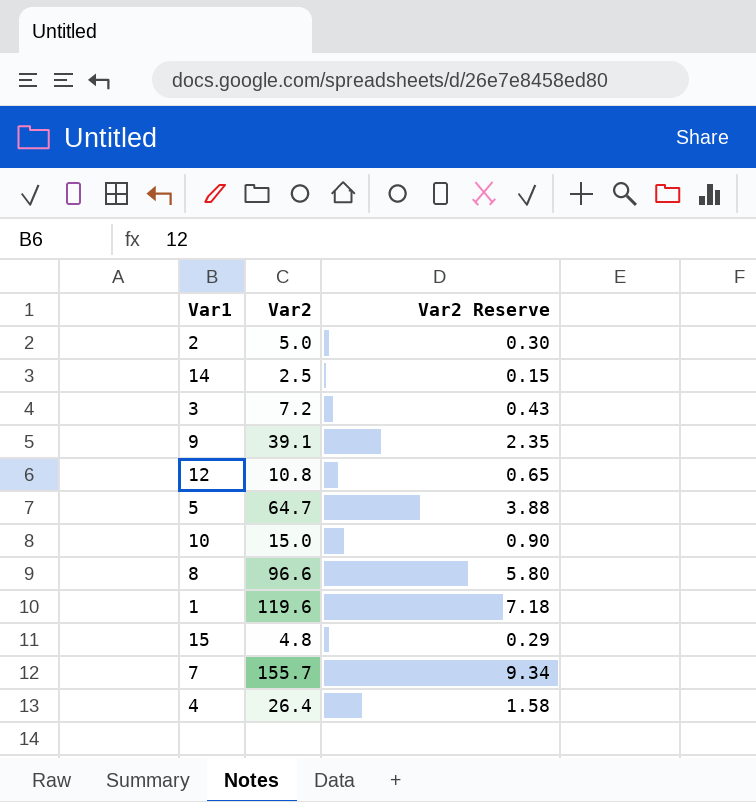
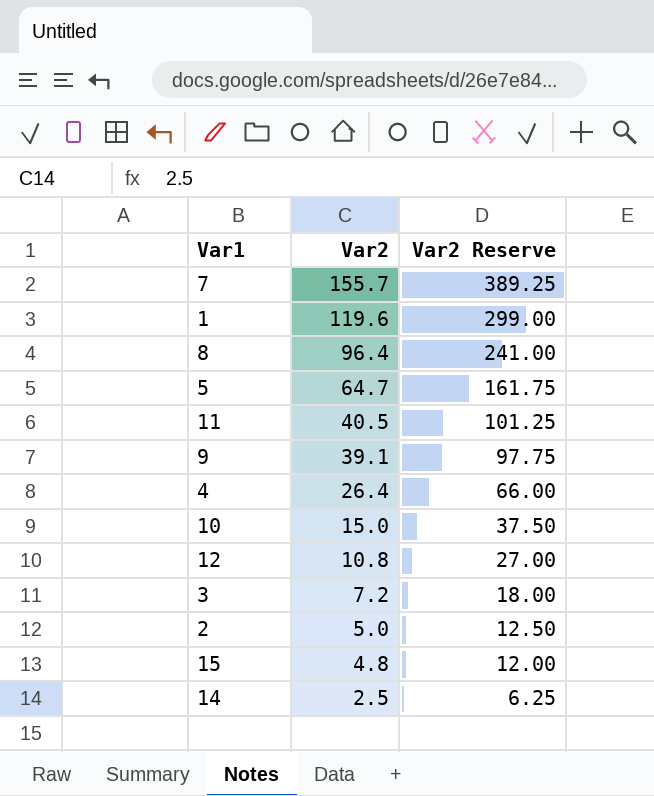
row order: none -> Var2 descending
column Var2 Reserve | formula: [Var2] * 0.06 -> [Var2] * 2.5
8 | Var2: 96.6 -> 96.4
row 11: none -> 40.5 | 101.25

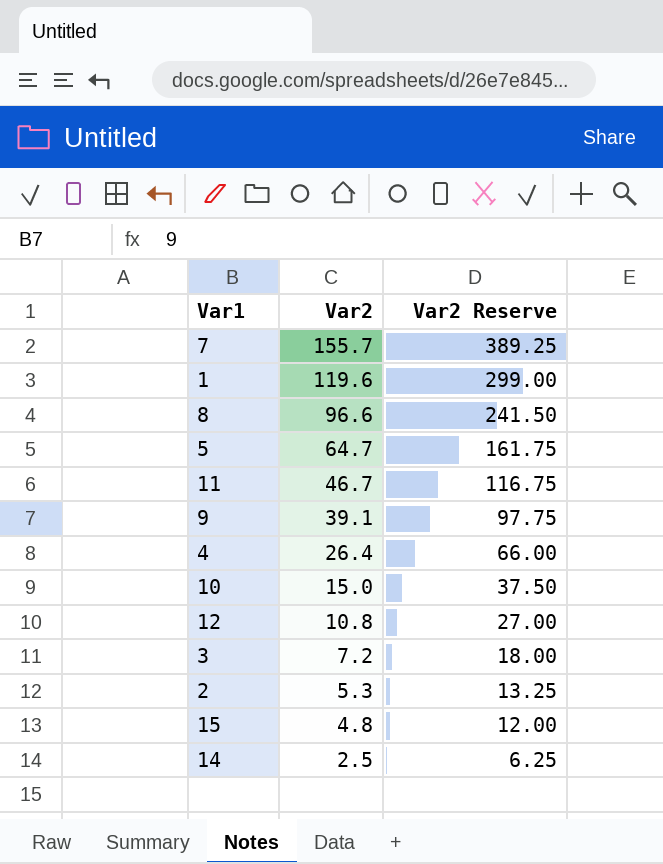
8 | Var2: 96.4 -> 96.6
8 | Var2 Reserve: 241.00 -> 241.50
11 | Var2: 40.5 -> 46.7
11 | Var2 Reserve: 101.25 -> 116.75
2 | Var2: 5.0 -> 5.3
2 | Var2 Reserve: 12.50 -> 13.25

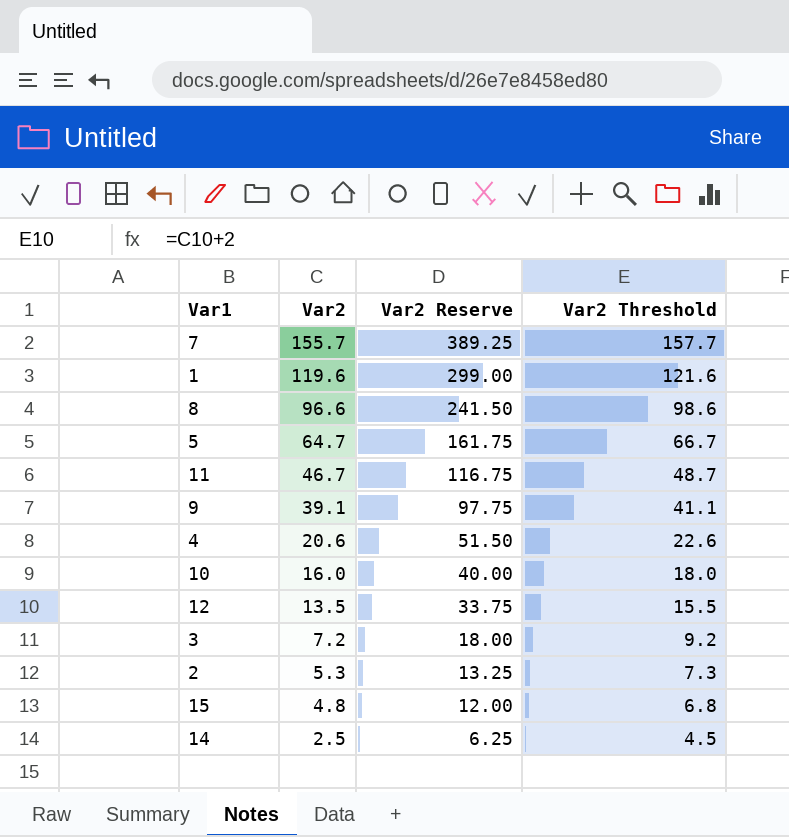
column Var2 Threshold | formula: none -> [Var2] + 2
4 | Var2: 26.4 -> 20.6
4 | Var2 Reserve: 66.00 -> 51.50
10 | Var2: 15.0 -> 16.0
10 | Var2 Reserve: 37.50 -> 40.00
12 | Var2: 10.8 -> 13.5
12 | Var2 Reserve: 27.00 -> 33.75

